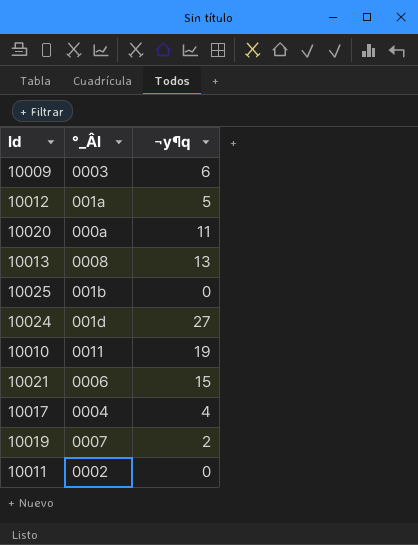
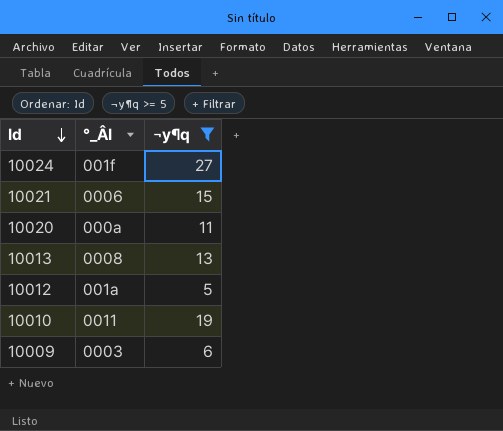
filter: none -> ¬y¶q >= 5
row order: none -> Id descending
10024 | °_ÂI: 001d -> 001f

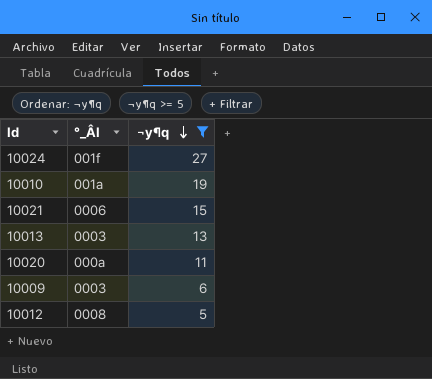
row order: Id descending -> ¬y¶q descending
10010 | °_ÂI: 0011 -> 001a
10013 | °_ÂI: 0008 -> 0003
10012 | °_ÂI: 001a -> 0008

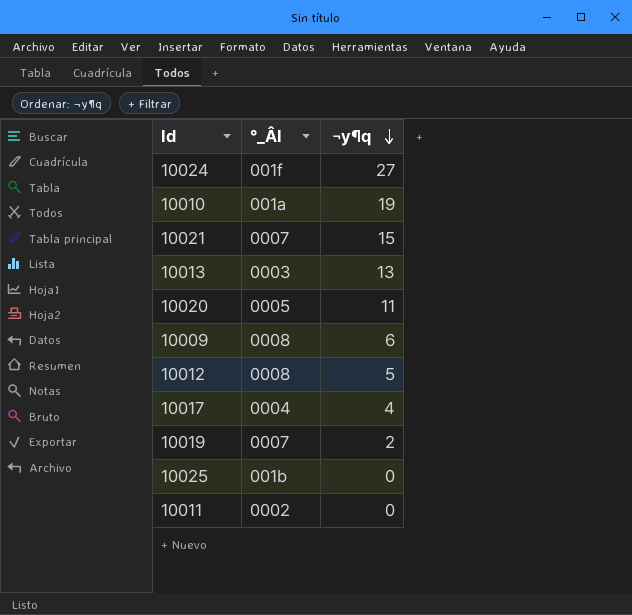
filter: ¬y¶q >= 5 -> none
10021 | °_ÂI: 0006 -> 0007
10020 | °_ÂI: 000a -> 0005
10009 | °_ÂI: 0003 -> 0008

